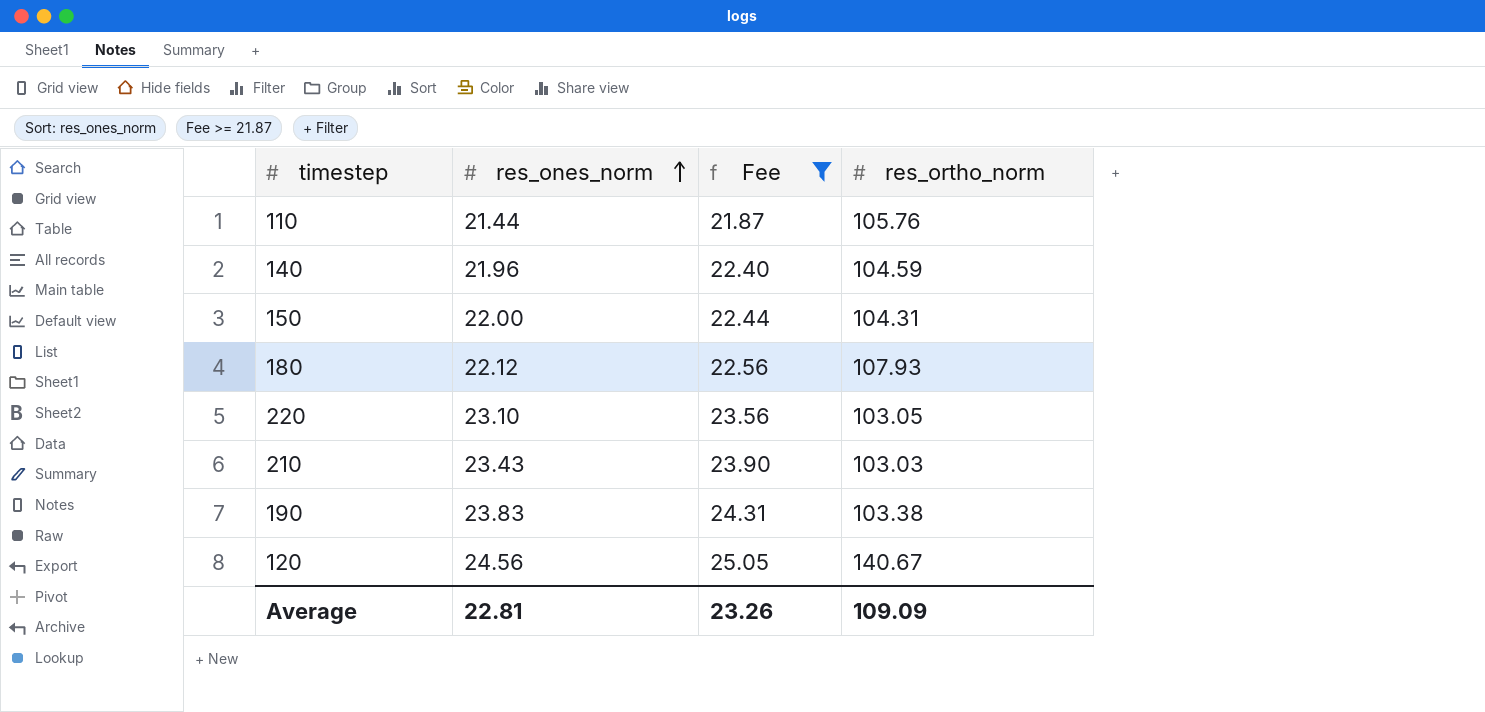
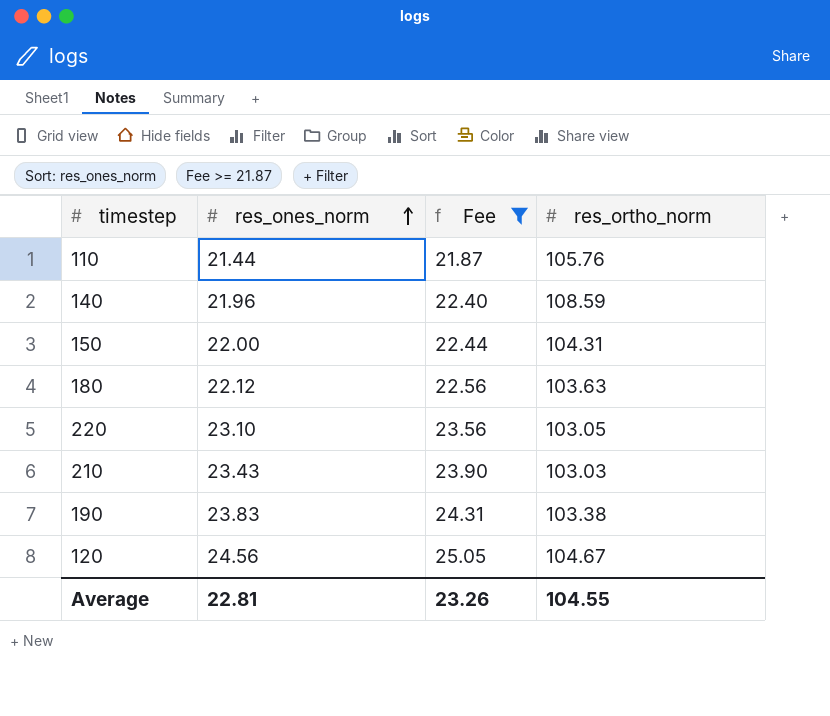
140 | res_ortho_norm: 104.59 -> 108.59
180 | res_ortho_norm: 107.93 -> 103.63
120 | res_ortho_norm: 140.67 -> 104.67
Average | res_ortho_norm: 109.09 -> 104.55

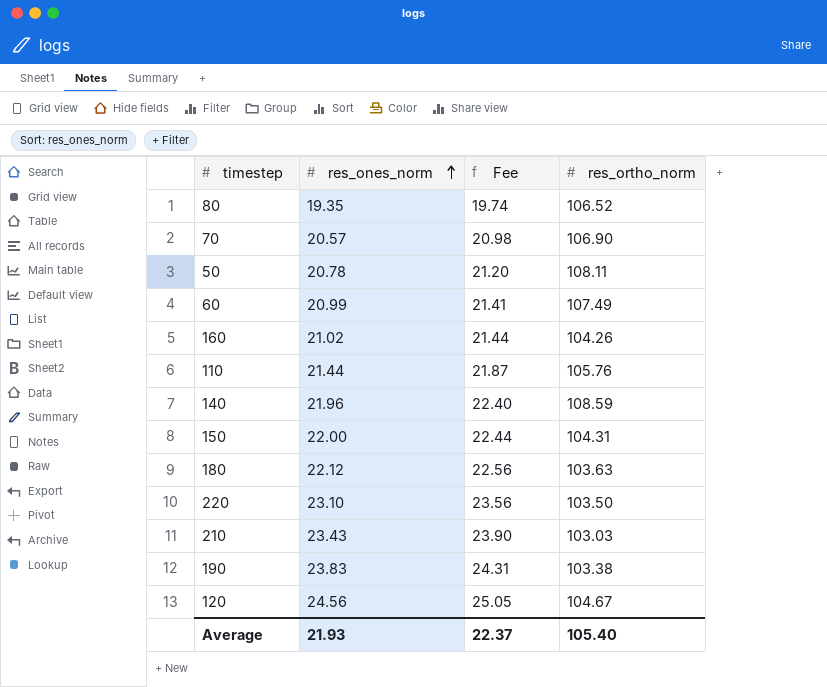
filter: Fee >= 21.87 -> none
220 | res_ortho_norm: 103.05 -> 103.50
Average | res_ones_norm: 22.81 -> 21.93
Average | Fee: 23.26 -> 22.37
Average | res_ortho_norm: 104.55 -> 105.40

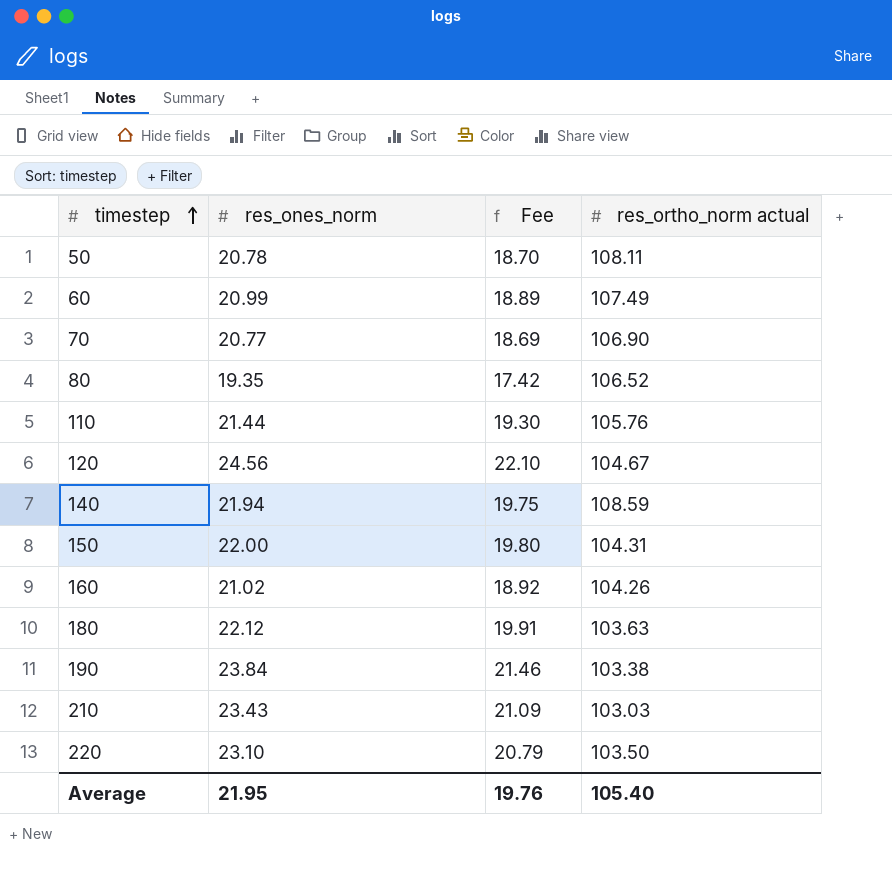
row order: res_ones_norm ascending -> timestep ascending
column Fee | formula: [res_ones_norm] * 1.02 -> [res_ones_norm] * 0.9
column name: res_ortho_norm -> res_ortho_norm actual
70 | res_ones_norm: 20.57 -> 20.77
140 | res_ones_norm: 21.96 -> 21.94
190 | res_ones_norm: 23.83 -> 23.84
Average | res_ones_norm: 21.93 -> 21.95
Average | Fee: 22.37 -> 19.76

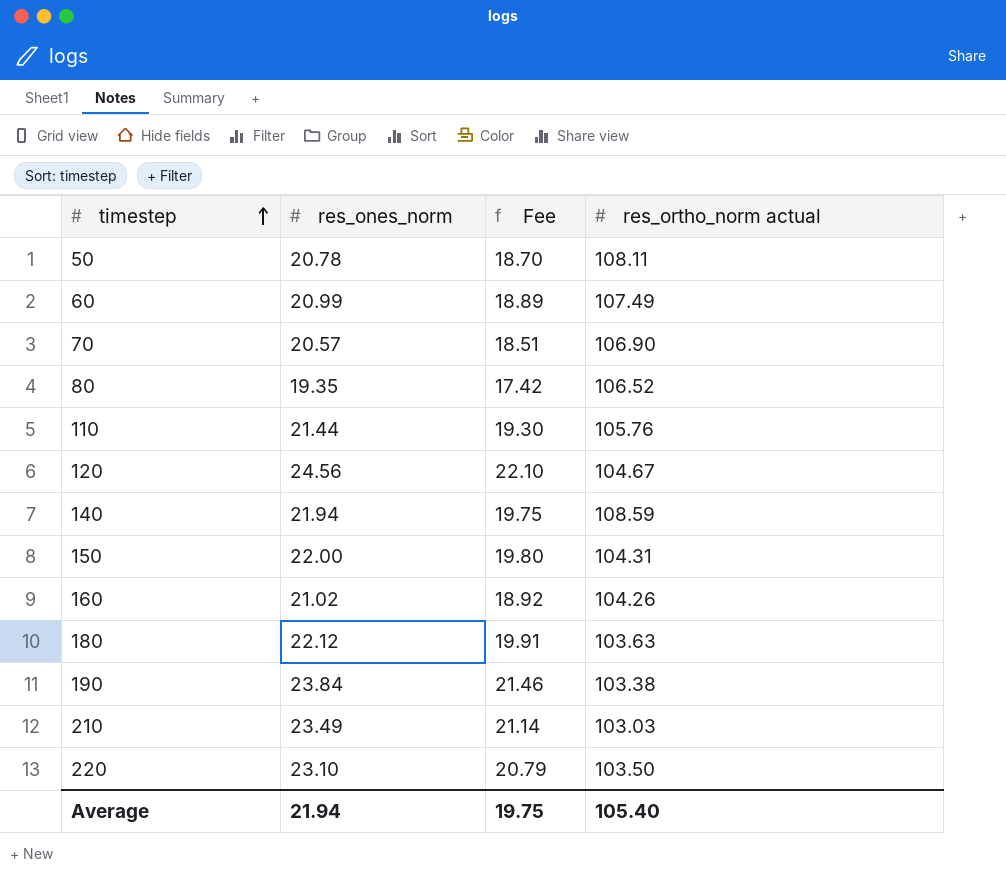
70 | res_ones_norm: 20.77 -> 20.57
70 | Fee: 18.69 -> 18.51
210 | res_ones_norm: 23.43 -> 23.49
210 | Fee: 21.09 -> 21.14
Average | res_ones_norm: 21.95 -> 21.94
Average | Fee: 19.76 -> 19.75

